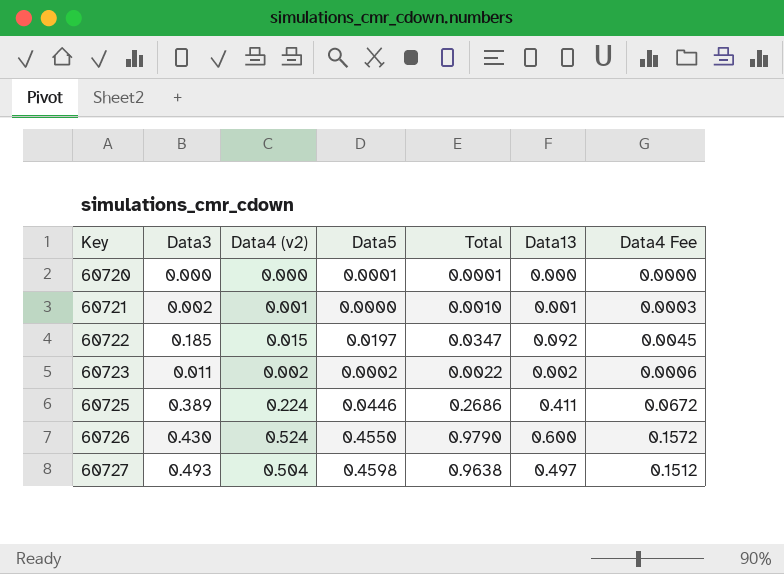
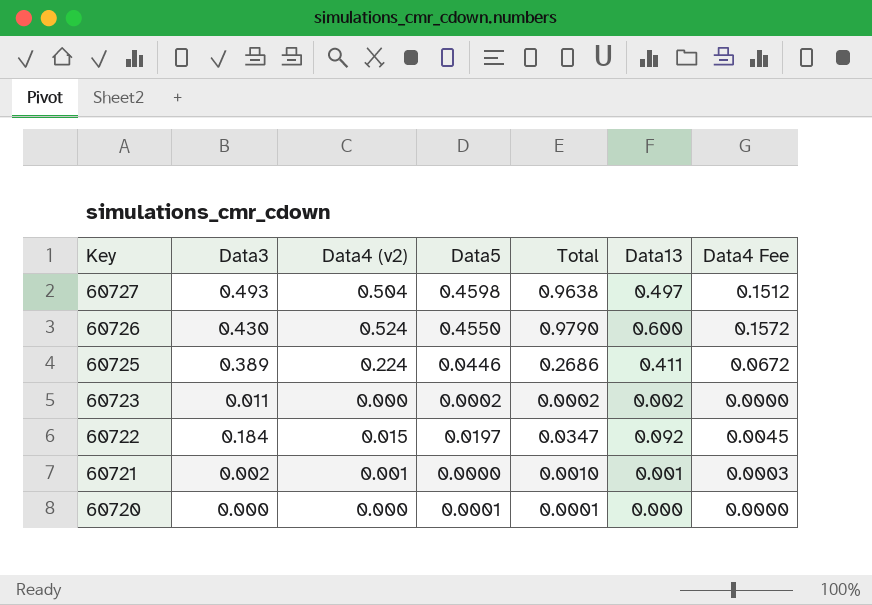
row order: Key ascending -> Key descending
60723 | Data4 (v2): 0.002 -> 0.000
60723 | Total: 0.0022 -> 0.0002
60723 | Data4 Fee: 0.0006 -> 0.0000
60722 | Data3: 0.185 -> 0.184

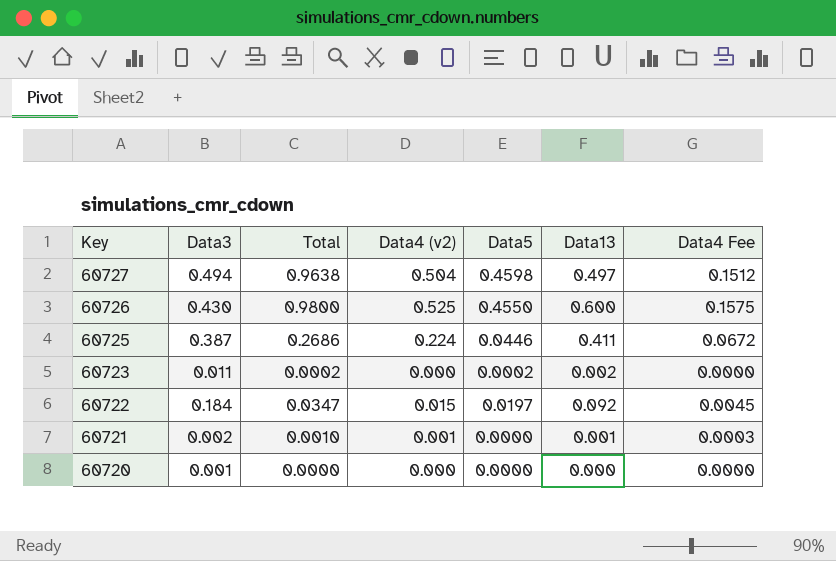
column Total | position: 5 -> 3
60727 | Data3: 0.493 -> 0.494
60726 | Total: 0.9790 -> 0.9800
60726 | Data4 (v2): 0.524 -> 0.525
60726 | Data4 Fee: 0.1572 -> 0.1575
60725 | Data3: 0.389 -> 0.387
60720 | Data3: 0.000 -> 0.001
60720 | Total: 0.0001 -> 0.0000
60720 | Data5: 0.0001 -> 0.0000

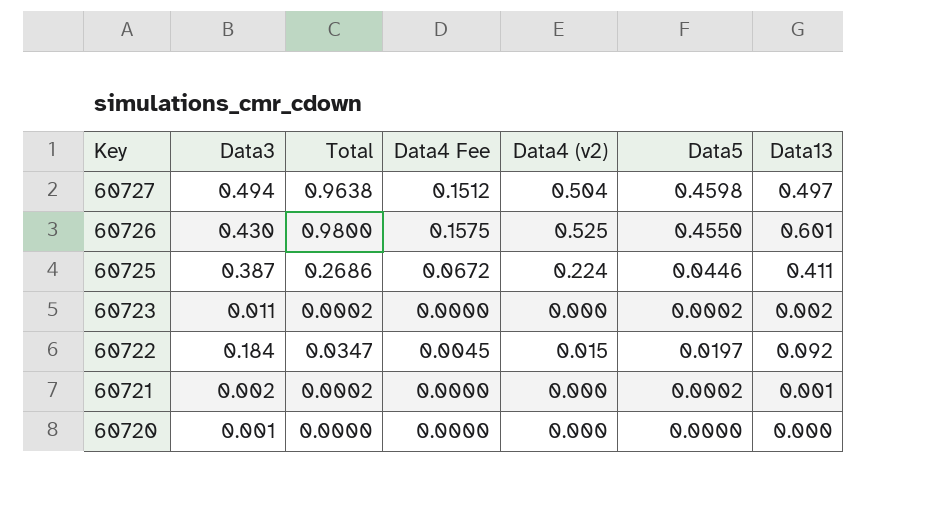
column Data4 Fee | position: 7 -> 4
60726 | Data13: 0.600 -> 0.601
60721 | Total: 0.0010 -> 0.0002
60721 | Data4 Fee: 0.0003 -> 0.0000
60721 | Data4 (v2): 0.001 -> 0.000
60721 | Data5: 0.0000 -> 0.0002

